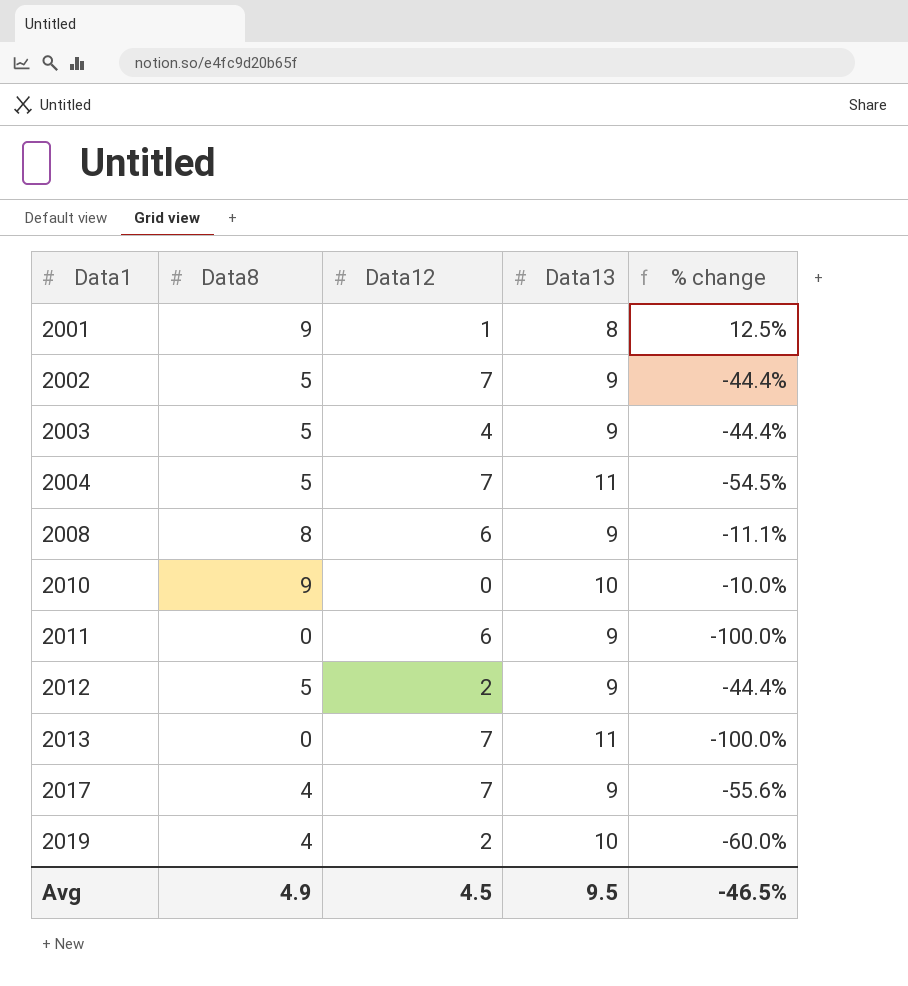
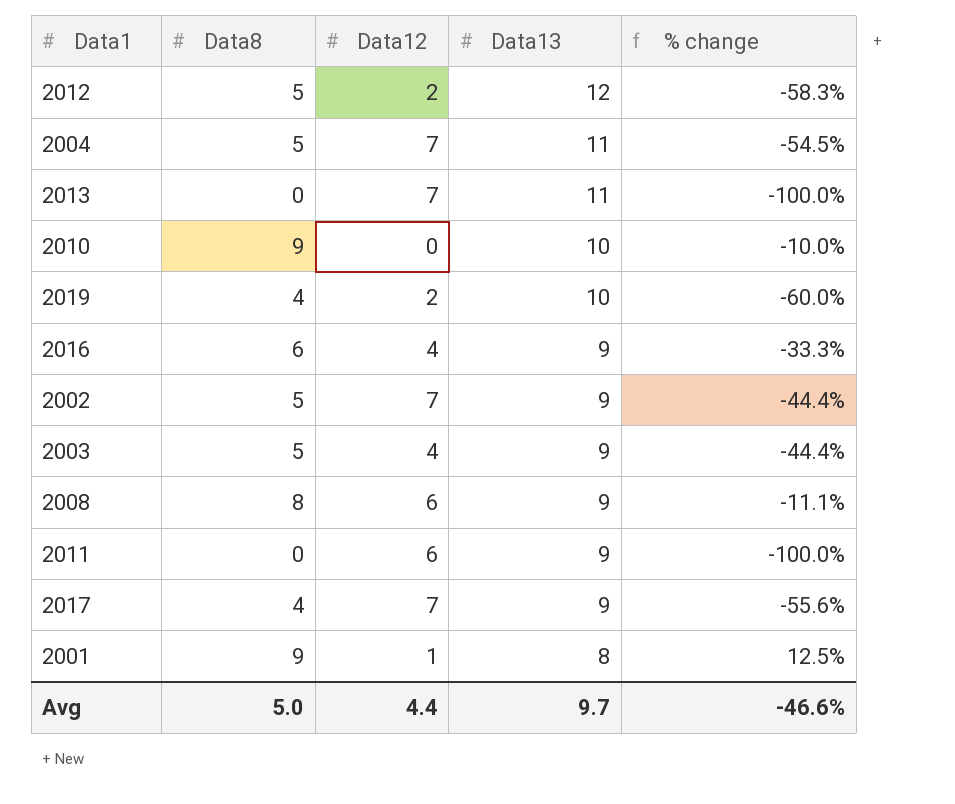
row order: Data1 ascending -> Data13 descending
2012 | Data13: 9 -> 12
2012 | % change: -44.4% -> -58.3%
row 2016: none -> 6 | 4 | 9 | -33.3%
Avg | Data8: 4.9 -> 5.0
Avg | Data12: 4.5 -> 4.4
Avg | Data13: 9.5 -> 9.7
Avg | % change: -46.5% -> -46.6%

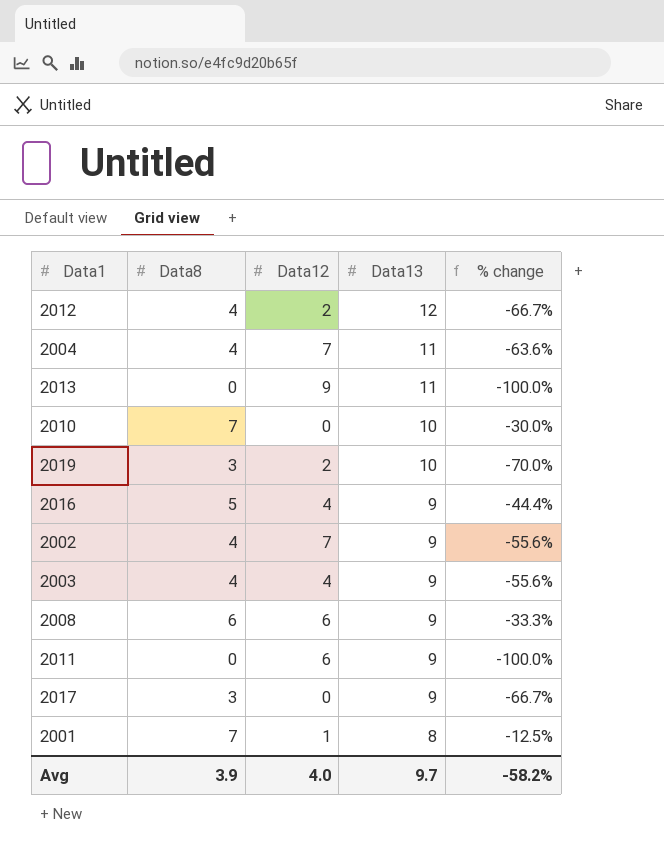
2012 | Data8: 5 -> 4
2012 | % change: -58.3% -> -66.7%
2004 | Data8: 5 -> 4
2004 | % change: -54.5% -> -63.6%
2013 | Data12: 7 -> 9
2010 | Data8: 9 -> 7
2010 | % change: -10.0% -> -30.0%
2019 | Data8: 4 -> 3
2019 | % change: -60.0% -> -70.0%
2016 | Data8: 6 -> 5
2016 | % change: -33.3% -> -44.4%
2002 | Data8: 5 -> 4
2002 | % change: -44.4% -> -55.6%
2003 | Data8: 5 -> 4
2003 | % change: -44.4% -> -55.6%
2008 | Data8: 8 -> 6
2008 | % change: -11.1% -> -33.3%
2017 | Data8: 4 -> 3
2017 | Data12: 7 -> 0
2017 | % change: -55.6% -> -66.7%
2001 | Data8: 9 -> 7
2001 | % change: 12.5% -> -12.5%
Avg | Data8: 5.0 -> 3.9
Avg | Data12: 4.4 -> 4.0
Avg | % change: -46.6% -> -58.2%

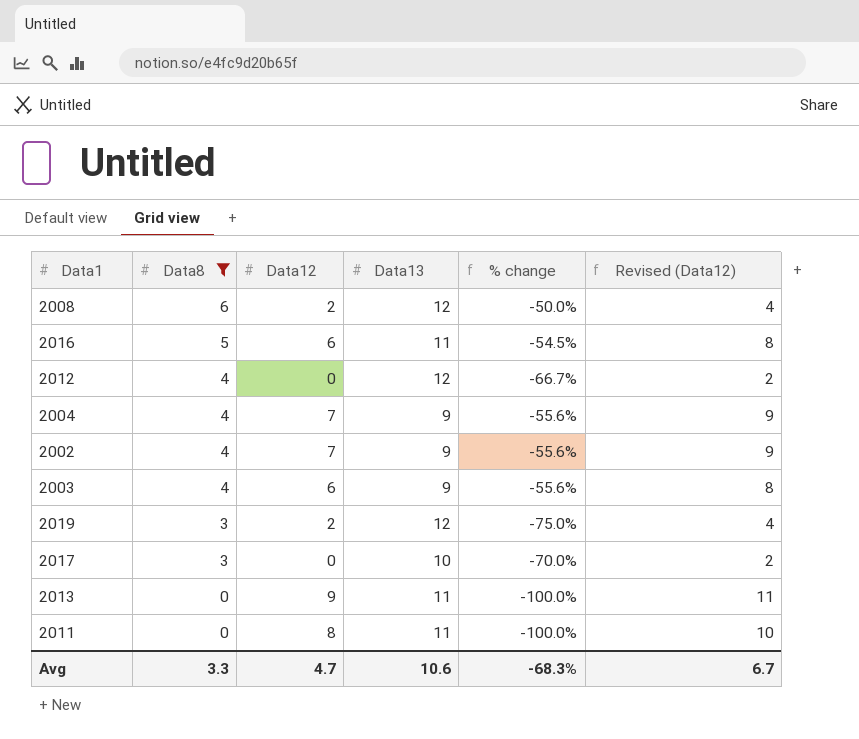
filter: none -> Data8 != 7
row order: Data13 descending -> Data8 descending
column Revised (Data12) | formula: none -> [Data12] + 2
2008 | Data12: 6 -> 2
2008 | Data13: 9 -> 12
2008 | % change: -33.3% -> -50.0%
2016 | Data12: 4 -> 6
2016 | Data13: 9 -> 11
2016 | % change: -44.4% -> -54.5%
2012 | Data12: 2 -> 0
2004 | Data13: 11 -> 9
2004 | % change: -63.6% -> -55.6%
2003 | Data12: 4 -> 6
2019 | Data13: 10 -> 12
2019 | % change: -70.0% -> -75.0%
2017 | Data13: 9 -> 10
2017 | % change: -66.7% -> -70.0%
2011 | Data12: 6 -> 8
2011 | Data13: 9 -> 11
Avg | Data8: 3.9 -> 3.3
Avg | Data12: 4.0 -> 4.7
Avg | Data13: 9.7 -> 10.6
Avg | % change: -58.2% -> -68.3%

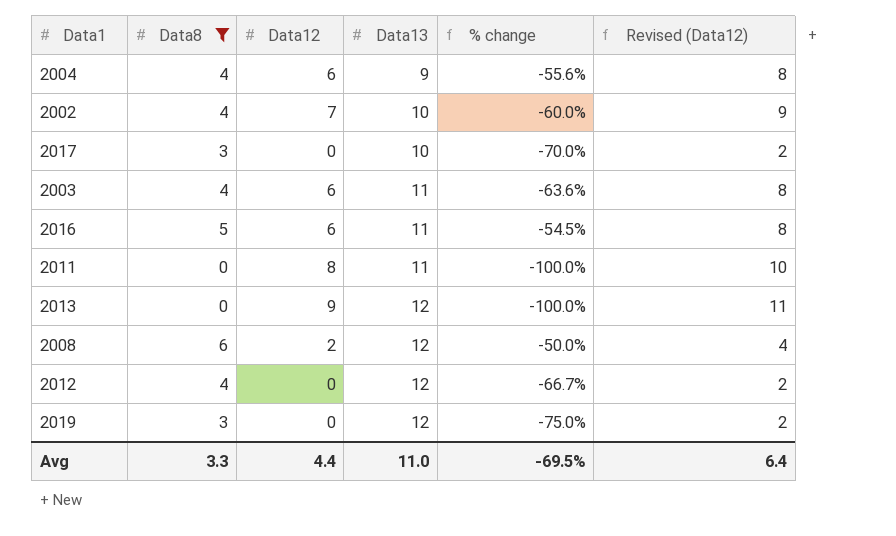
row order: Data8 descending -> Data13 ascending
2004 | Data12: 7 -> 6
2004 | Revised (Data12): 9 -> 8
2002 | Data13: 9 -> 10
2002 | % change: -55.6% -> -60.0%
2003 | Data13: 9 -> 11
2003 | % change: -55.6% -> -63.6%
2013 | Data13: 11 -> 12
2019 | Data12: 2 -> 0
2019 | Revised (Data12): 4 -> 2
Avg | Data12: 4.7 -> 4.4
Avg | Data13: 10.6 -> 11.0
Avg | % change: -68.3% -> -69.5%
Avg | Revised (Data12): 6.7 -> 6.4

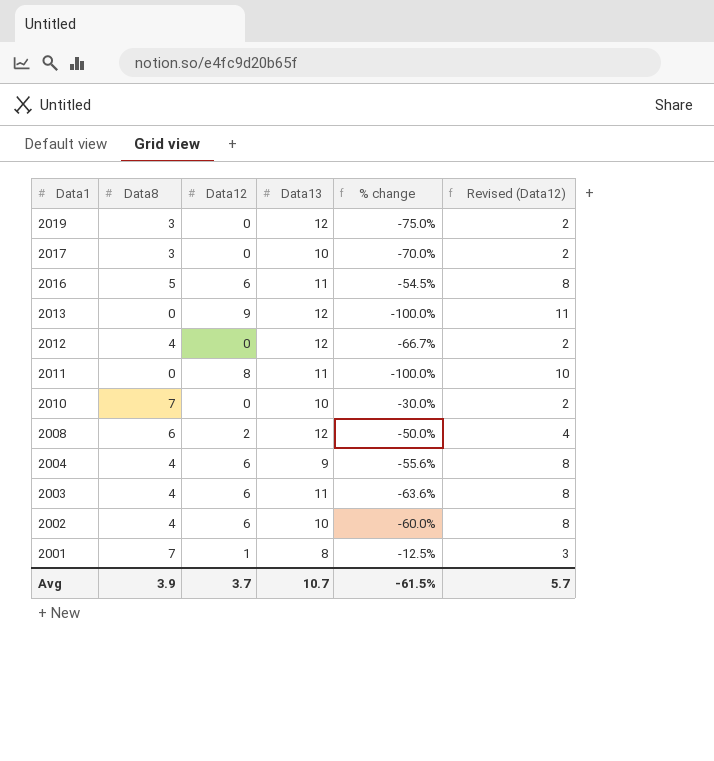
filter: Data8 != 7 -> none
row order: Data13 ascending -> Data1 descending
2002 | Data12: 7 -> 6
2002 | Revised (Data12): 9 -> 8
Avg | Data8: 3.3 -> 3.9
Avg | Data12: 4.4 -> 3.7
Avg | Data13: 11.0 -> 10.7
Avg | % change: -69.5% -> -61.5%
Avg | Revised (Data12): 6.4 -> 5.7

